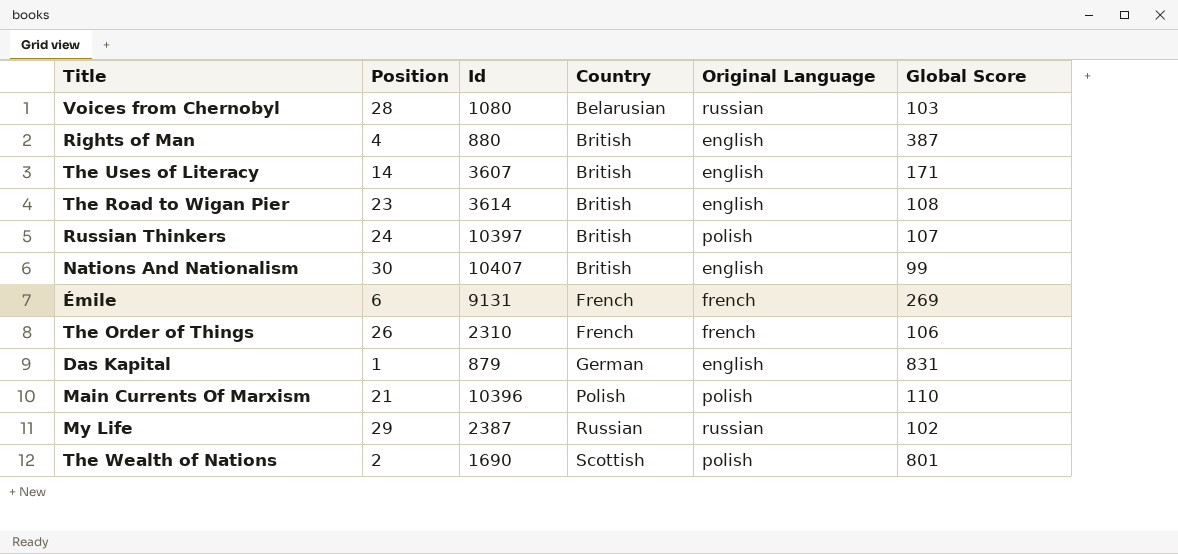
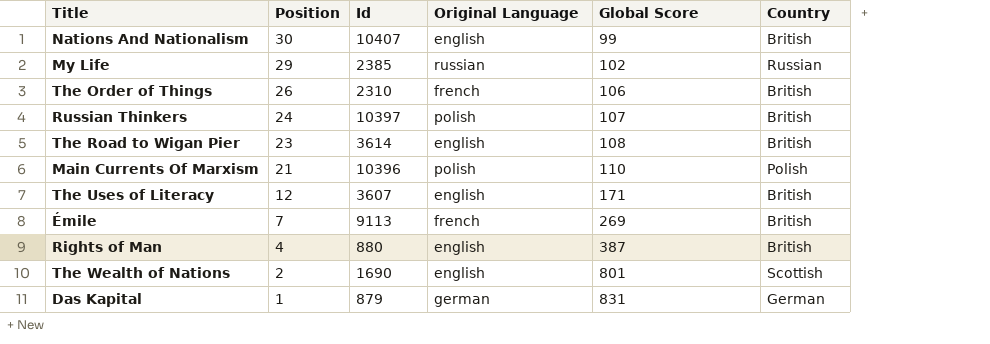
row order: Country ascending -> Position descending
column Country | position: 4 -> 6
row Voices from Chernobyl: 28 | 1080 | Belarusian | russian | 103 -> none
My Life | Id: 2387 -> 2385
The Order of Things | Country: French -> British
The Uses of Literacy | Position: 14 -> 12
Émile | Position: 6 -> 7
Émile | Id: 9131 -> 9113
Émile | Country: French -> British
The Wealth of Nations | Original Language: polish -> english
Das Kapital | Original Language: english -> german

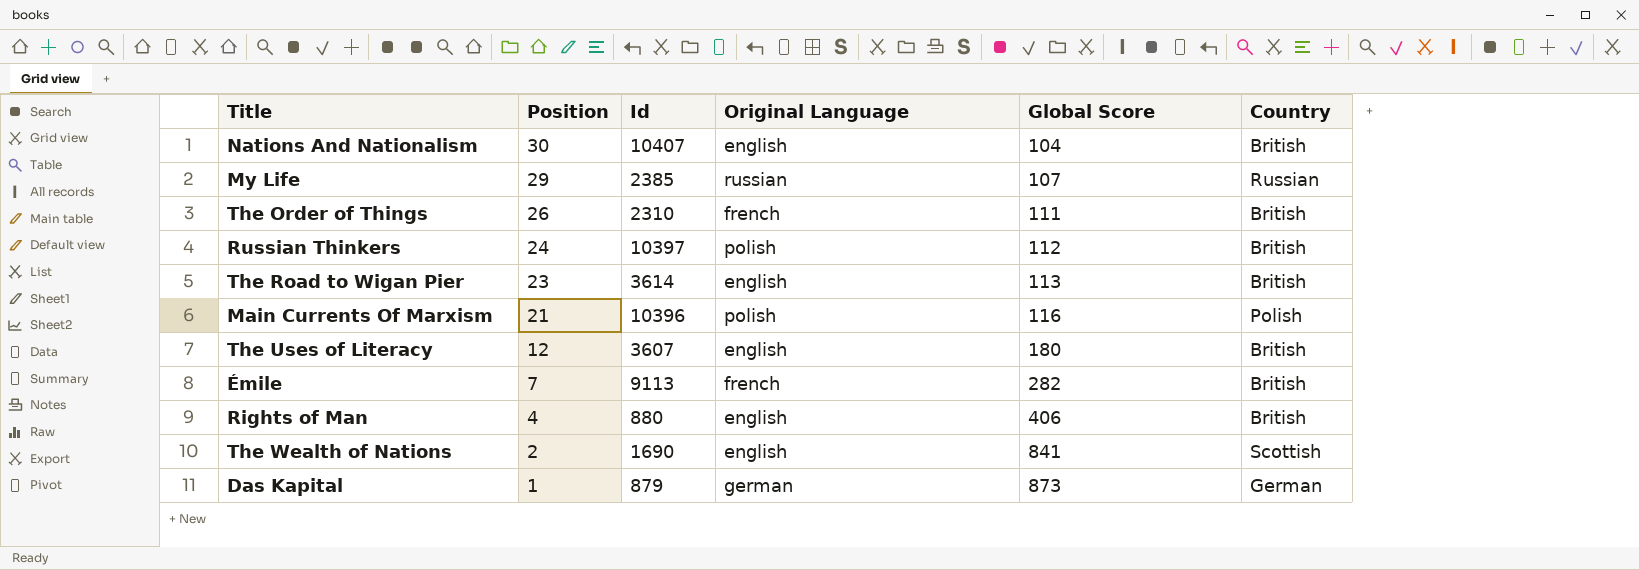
Nations And Nationalism | Global Score: 99 -> 104
My Life | Global Score: 102 -> 107
The Order of Things | Global Score: 106 -> 111
Russian Thinkers | Global Score: 107 -> 112
The Road to Wigan Pier | Global Score: 108 -> 113
Main Currents Of Marxism | Global Score: 110 -> 116
The Uses of Literacy | Global Score: 171 -> 180
Émile | Global Score: 269 -> 282
Rights of Man | Global Score: 387 -> 406
The Wealth of Nations | Global Score: 801 -> 841
Das Kapital | Global Score: 831 -> 873

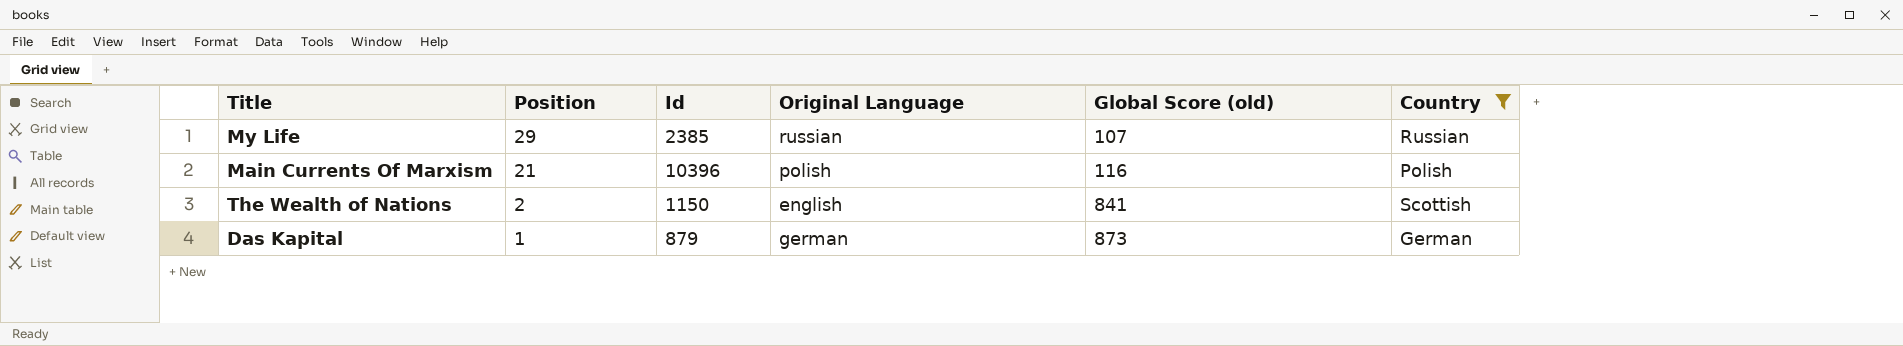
filter: none -> Country != British
column name: Global Score -> Global Score (old)
The Wealth of Nations | Id: 1690 -> 1150

